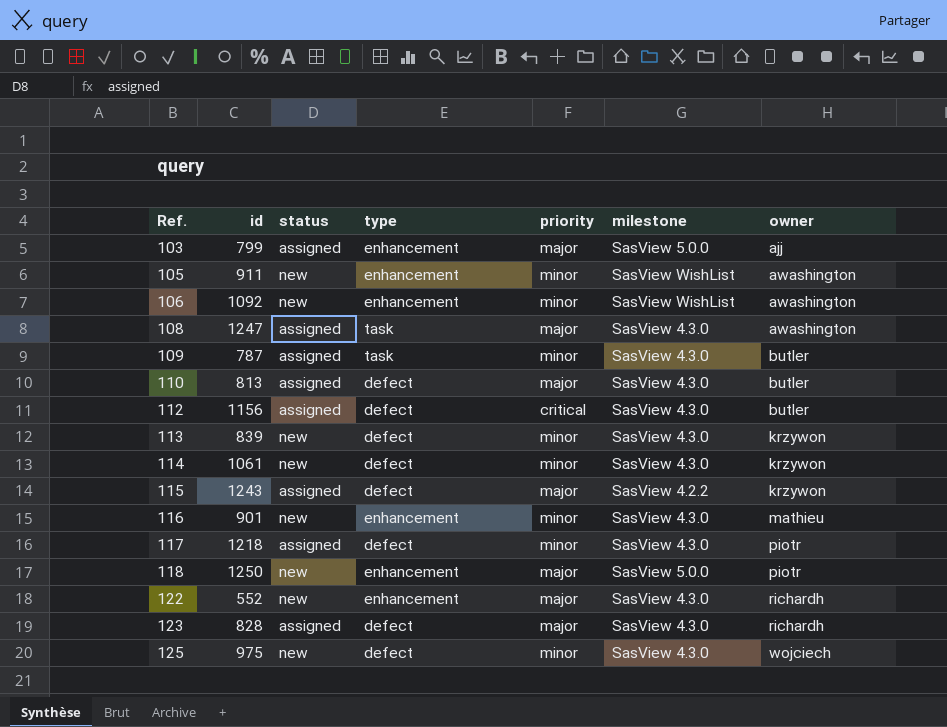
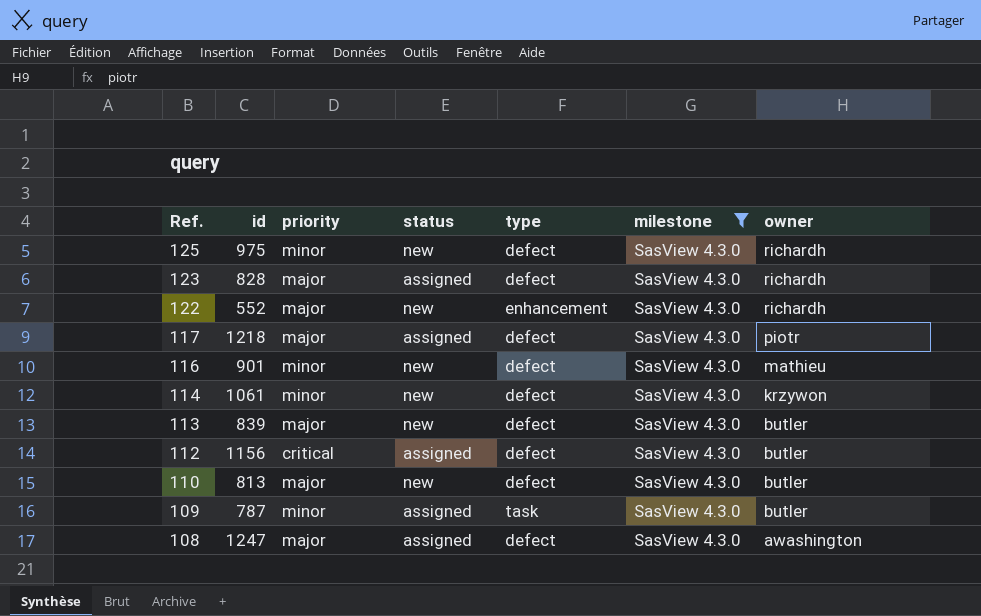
filter: none -> milestone = SasView 4.3.0
row order: Ref. ascending -> Ref. descending
column priority | position: 5 -> 3
125 | owner: wojciech -> richardh
117 | priority: minor -> major
116 | type: enhancement -> defect
113 | priority: minor -> major
113 | owner: krzywon -> butler
110 | status: assigned -> new
108 | type: task -> defect

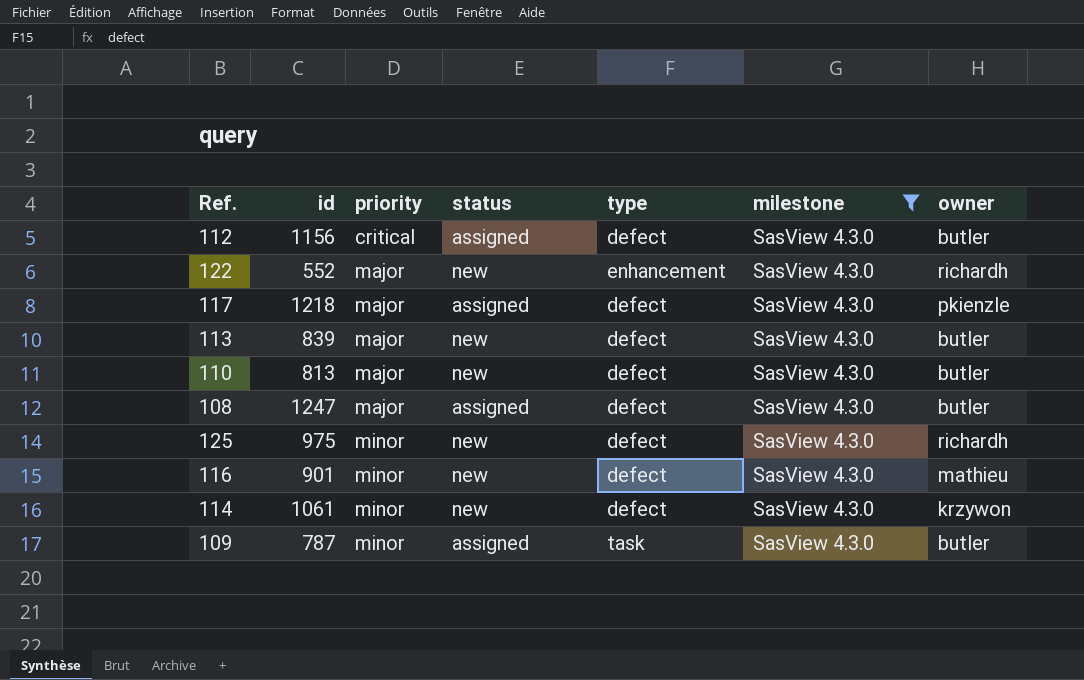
row order: Ref. descending -> priority ascending
row 123: 828 | major | assigned | defect | SasView 4.3.0 | richardh -> none
117 | owner: piotr -> pkienzle
108 | owner: awashington -> butler

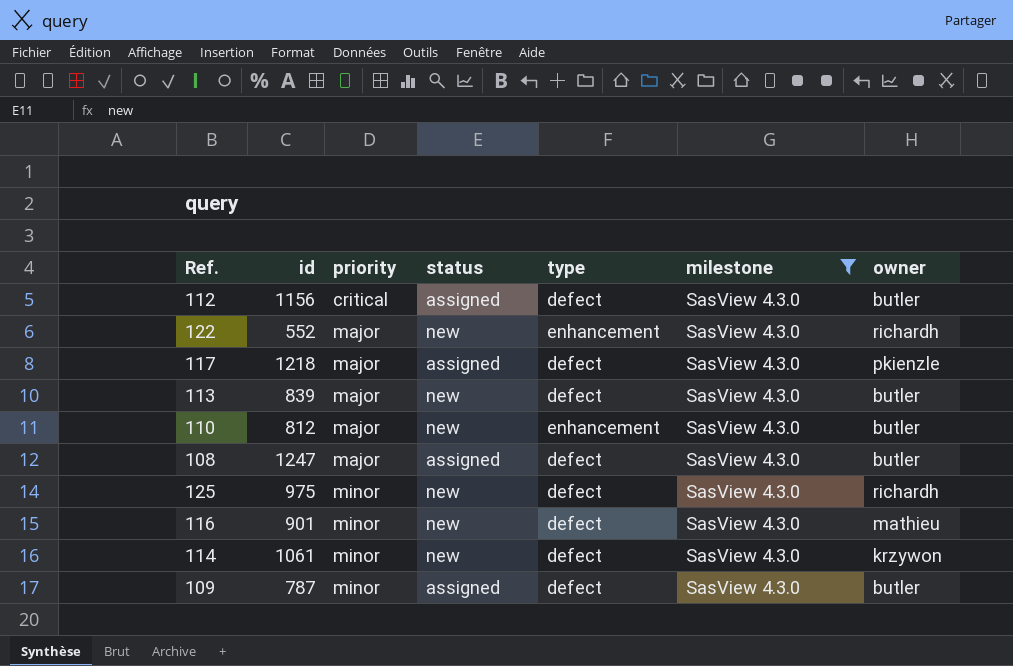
110 | id: 813 -> 812
110 | type: defect -> enhancement
109 | type: task -> defect

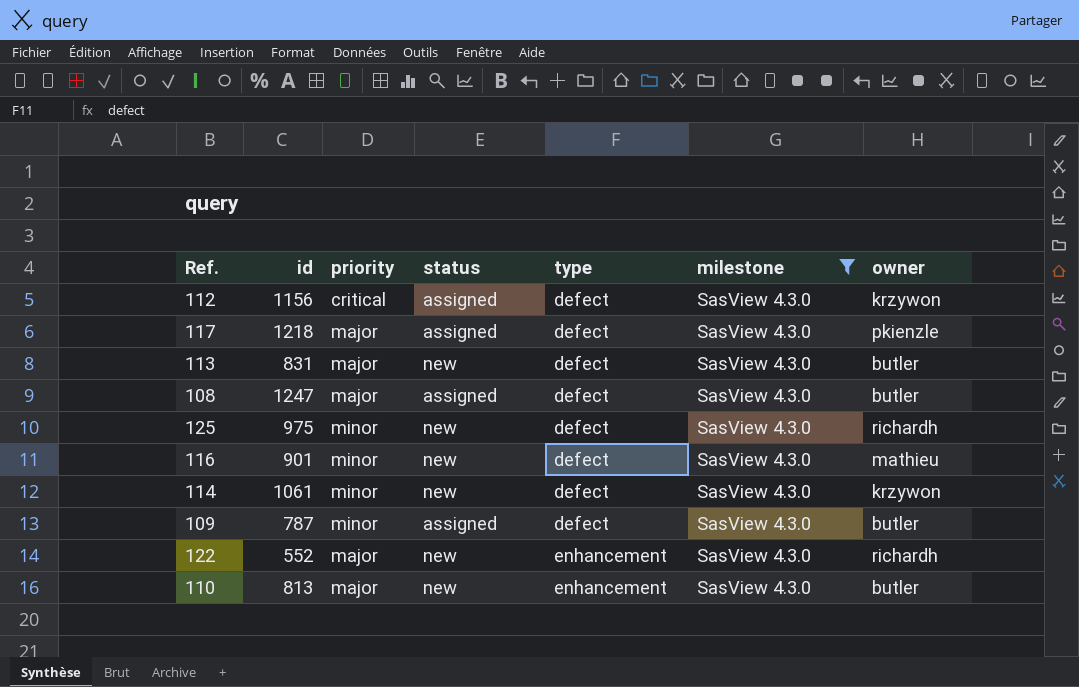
row order: priority ascending -> type ascending
112 | owner: butler -> krzywon
113 | id: 839 -> 831
110 | id: 812 -> 813

